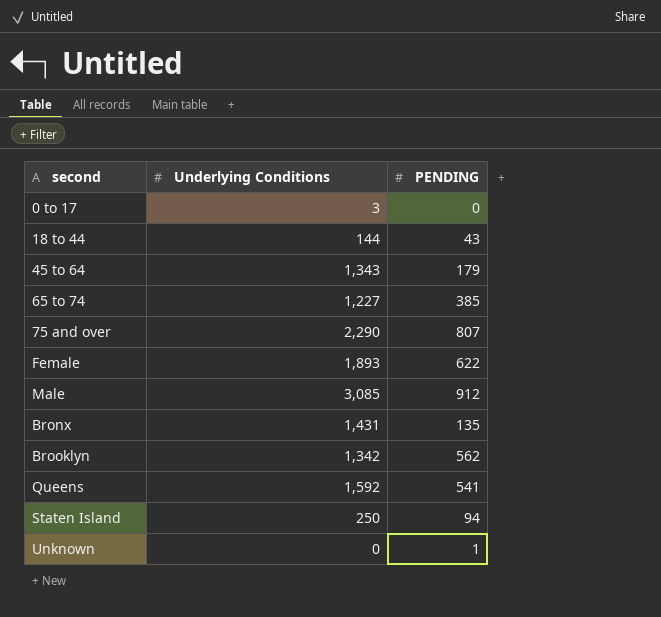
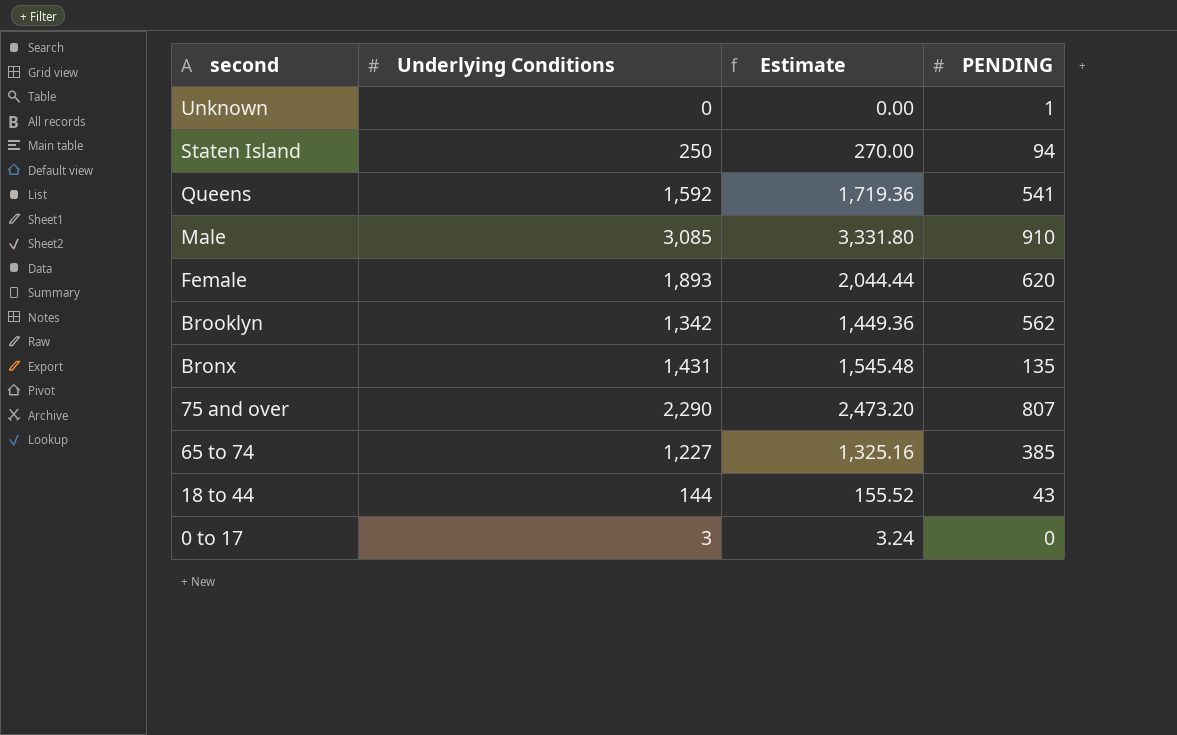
row order: none -> second descending
column Estimate | formula: none -> [Underlying Conditions] * 1.08
row 45 to 64: 1,343 | 179 -> none
Male | PENDING: 912 -> 910
Female | PENDING: 622 -> 620

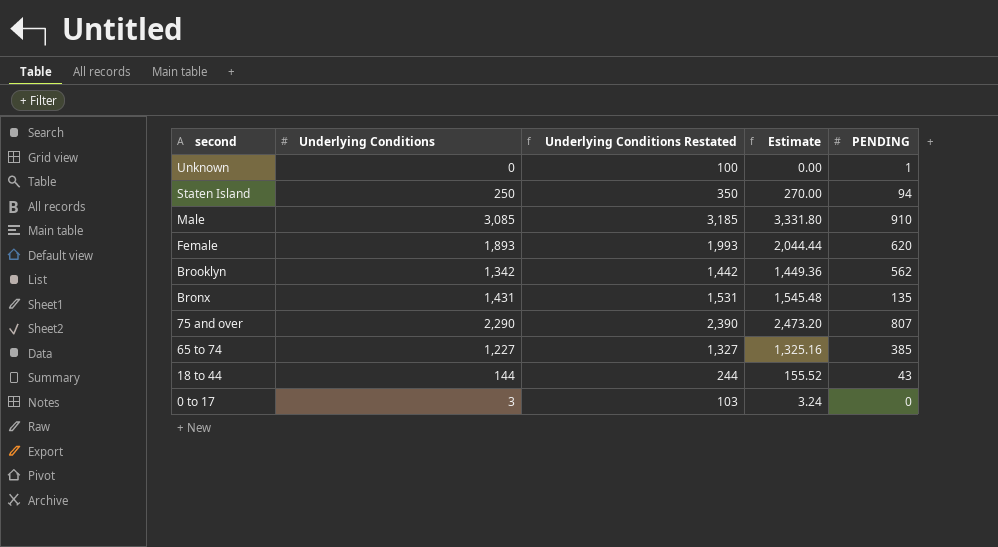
column Underlying Conditions Restated | formula: none -> [Underlying Conditions] + 100
row Queens: 1,592 | 1,719.36 | 541 -> none

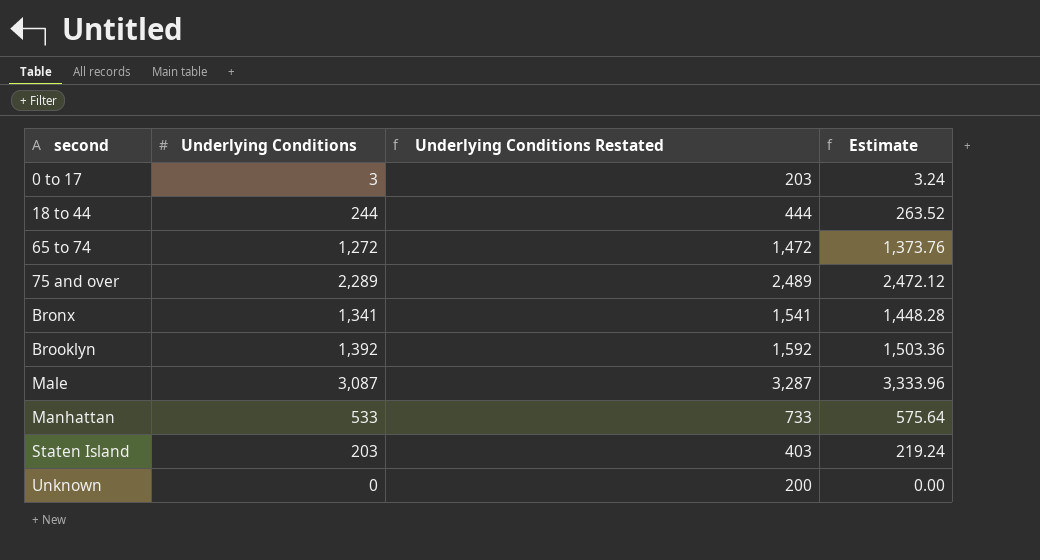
row order: second descending -> second ascending
column PENDING | position: 5 -> none
column Underlying Conditions Restated | formula: [Underlying Conditions] + 100 -> [Underlying Conditions] + 200
row Female: 1,893 | 1,993 | 2,044.44 | 620 -> none
18 to 44 | Underlying Conditions: 144 -> 244
18 to 44 | Estimate: 155.52 -> 263.52
65 to 74 | Underlying Conditions: 1,227 -> 1,272
65 to 74 | Estimate: 1,325.16 -> 1,373.76
75 and over | Underlying Conditions: 2,290 -> 2,289
75 and over | Estimate: 2,473.20 -> 2,472.12
Bronx | Underlying Conditions: 1,431 -> 1,341
Bronx | Estimate: 1,545.48 -> 1,448.28
Brooklyn | Underlying Conditions: 1,342 -> 1,392
Brooklyn | Estimate: 1,449.36 -> 1,503.36
Male | Underlying Conditions: 3,085 -> 3,087
Male | Estimate: 3,331.80 -> 3,333.96
row Manhattan: none -> 533 | 733 | 575.64
Staten Island | Underlying Conditions: 250 -> 203
Staten Island | Estimate: 270.00 -> 219.24

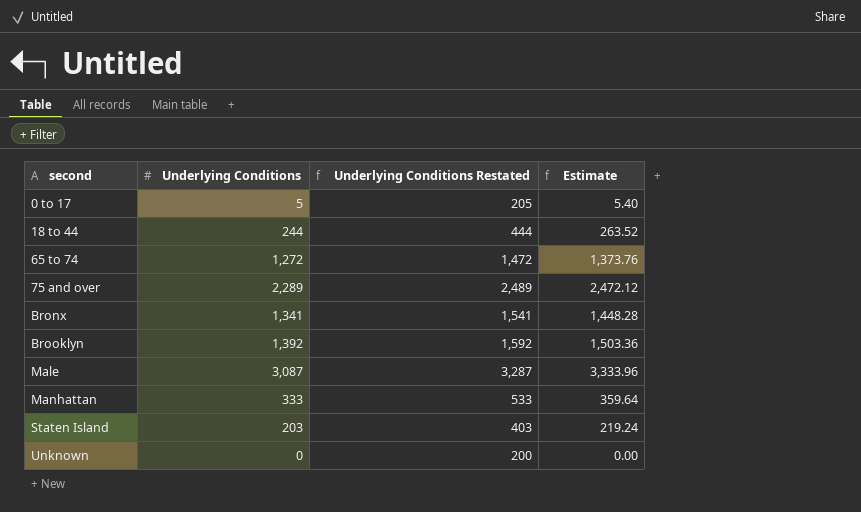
0 to 17 | Underlying Conditions: 3 -> 5
0 to 17 | Underlying Conditions Restated: 203 -> 205
0 to 17 | Estimate: 3.24 -> 5.40
Manhattan | Underlying Conditions: 533 -> 333
Manhattan | Underlying Conditions Restated: 733 -> 533
Manhattan | Estimate: 575.64 -> 359.64

